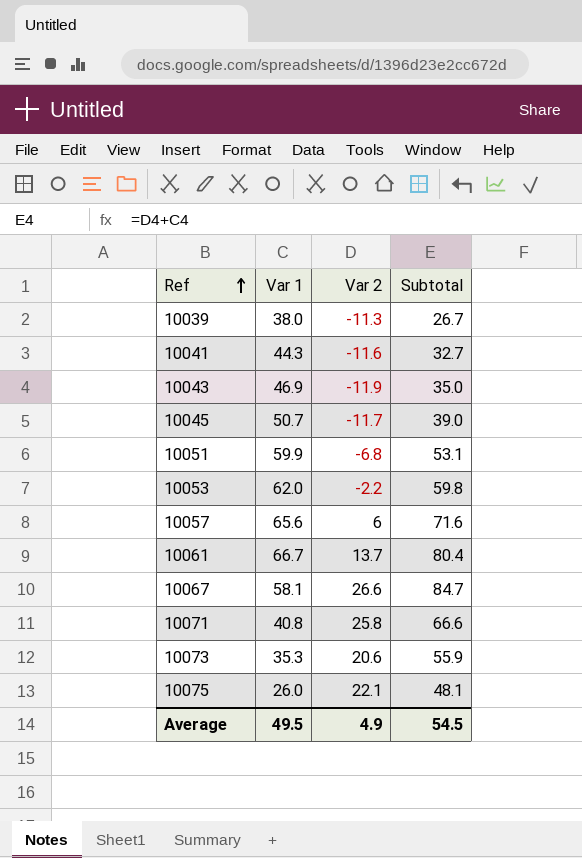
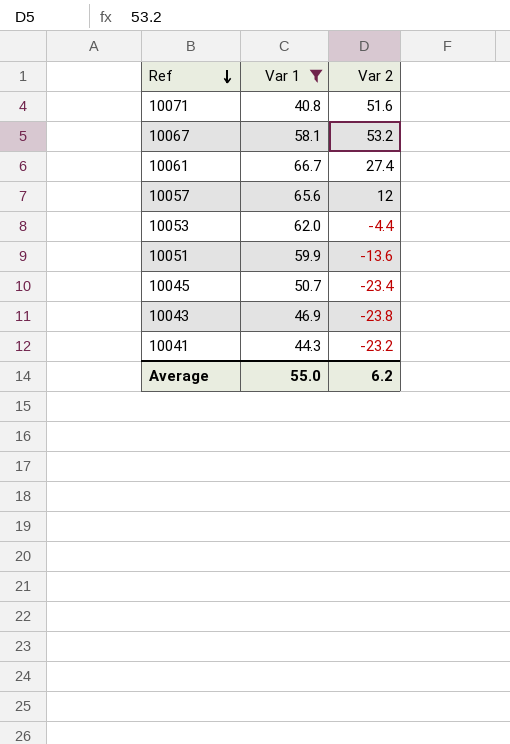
filter: none -> Var 1 >= 40.8
row order: Ref ascending -> Ref descending
column Subtotal | formula: [Var 1] + [Var 2] -> none
10071 | Var 2: 25.8 -> 51.6
10067 | Var 2: 26.6 -> 53.2
10061 | Var 2: 13.7 -> 27.4
10057 | Var 2: 6 -> 12
10053 | Var 2: -2.2 -> -4.4
10051 | Var 2: -6.8 -> -13.6
10045 | Var 2: -11.7 -> -23.4
10043 | Var 2: -11.9 -> -23.8
10041 | Var 2: -11.6 -> -23.2
Average | Var 1: 49.5 -> 55.0
Average | Var 2: 4.9 -> 6.2

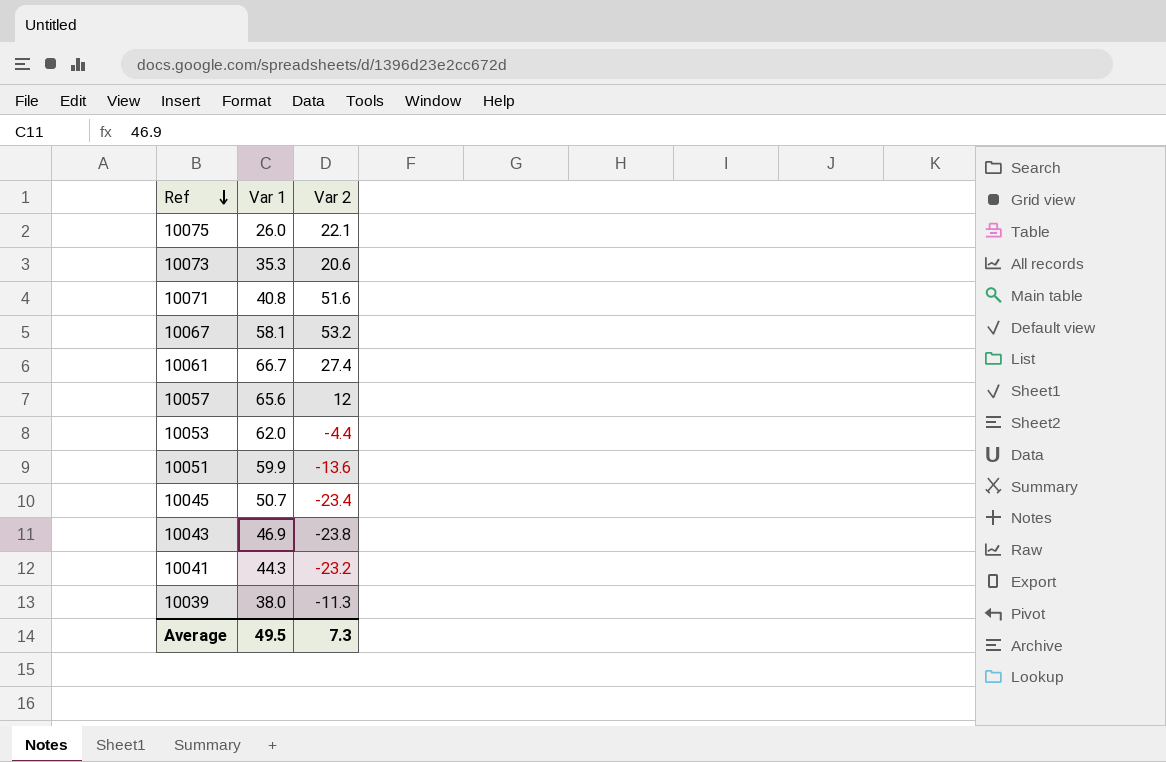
filter: Var 1 >= 40.8 -> none
Average | Var 1: 55.0 -> 49.5
Average | Var 2: 6.2 -> 7.3

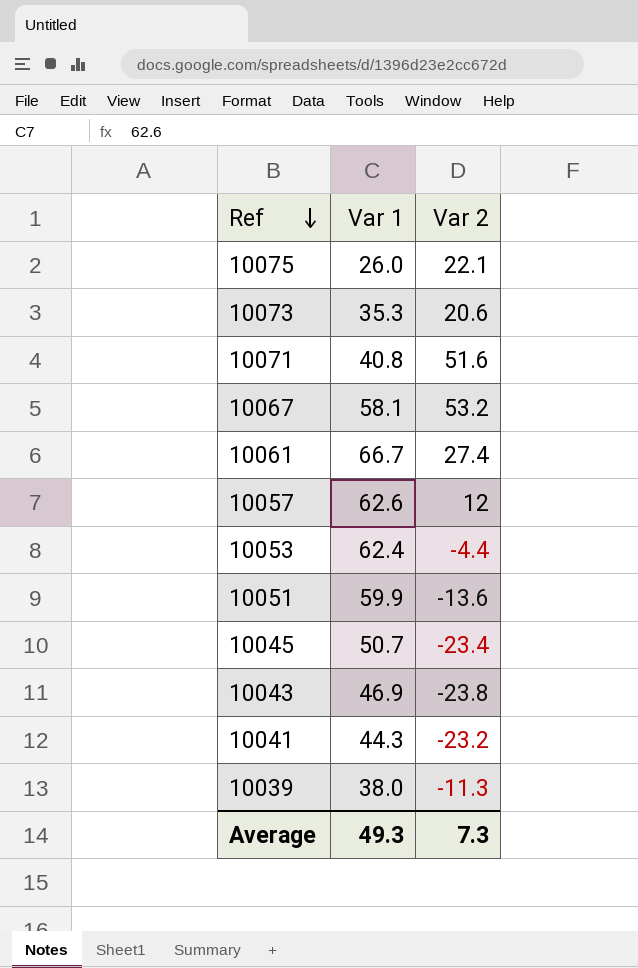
10057 | Var 1: 65.6 -> 62.6
10053 | Var 1: 62.0 -> 62.4
Average | Var 1: 49.5 -> 49.3

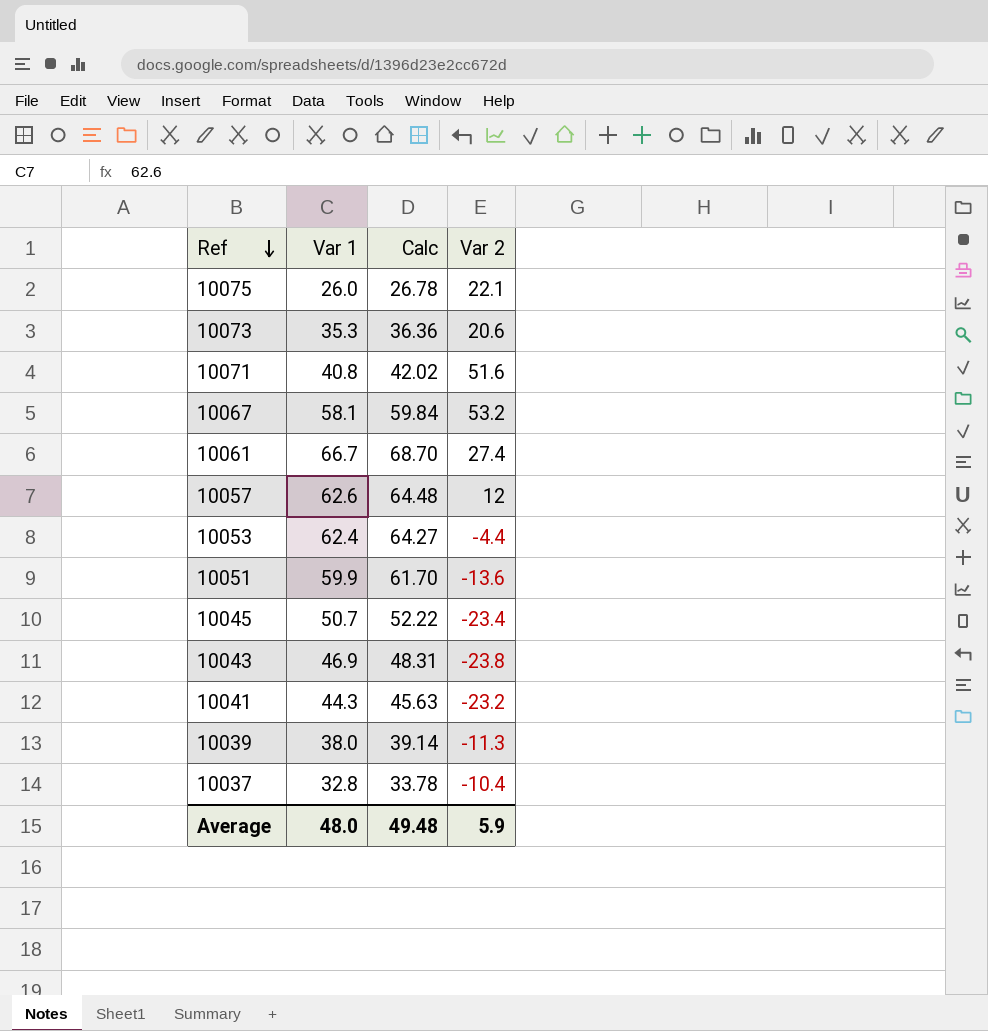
column Calc | formula: none -> [Var 1] * 1.03
row 10037: none -> 32.8 | 33.78 | -10.4
Average | Var 1: 49.3 -> 48.0
Average | Var 2: 7.3 -> 5.9

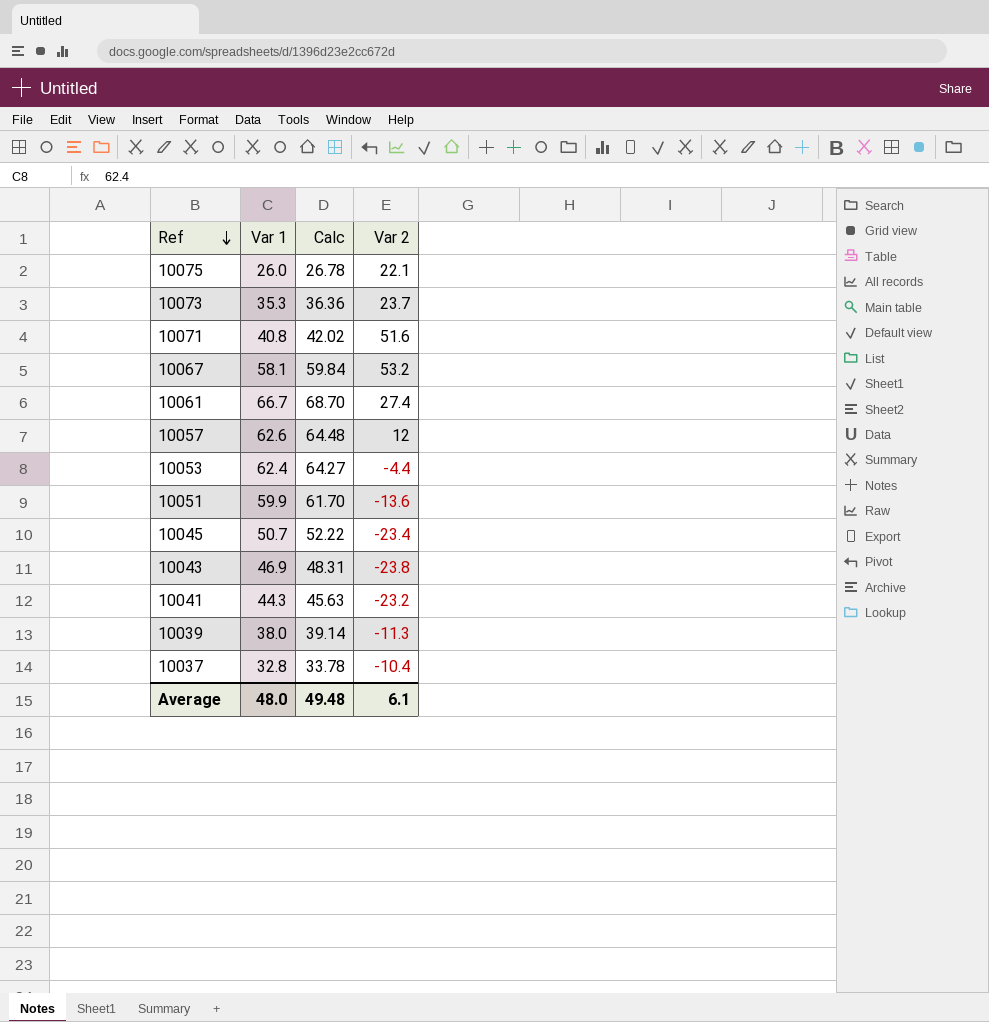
10073 | Var 2: 20.6 -> 23.7
Average | Var 2: 5.9 -> 6.1

